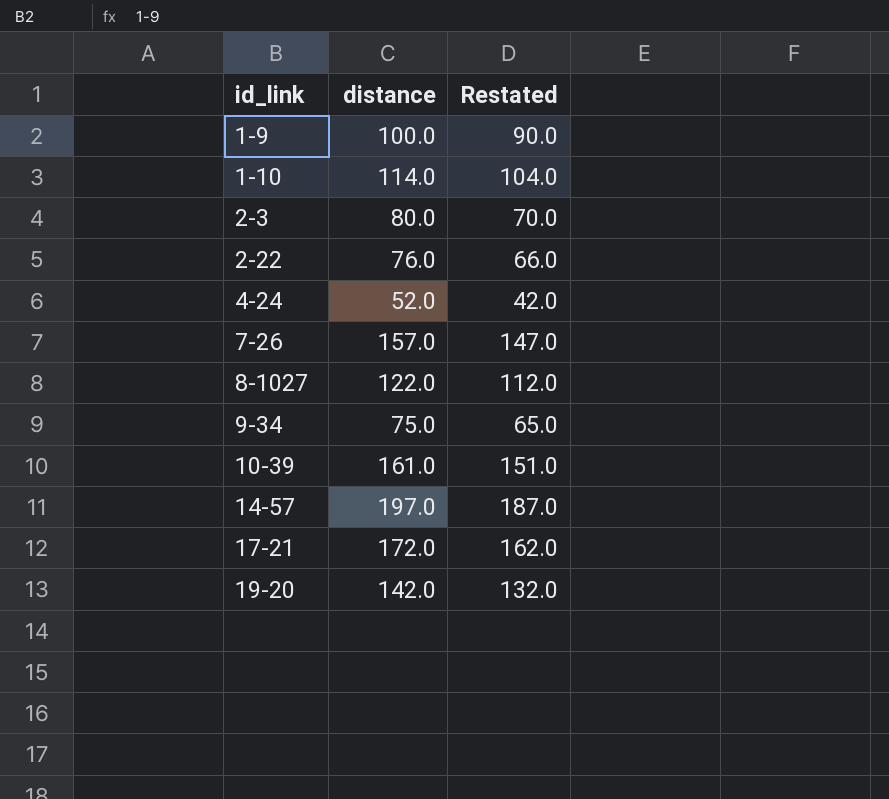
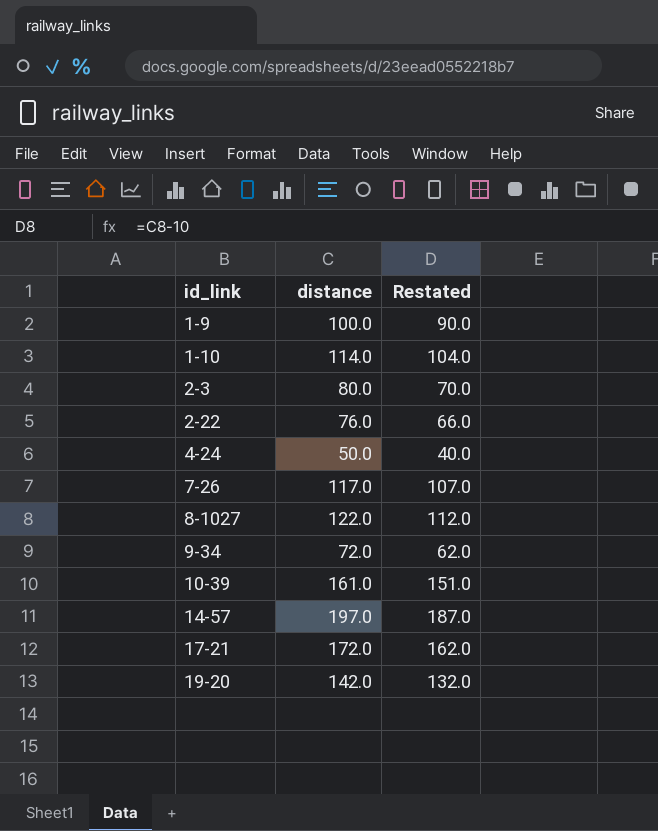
4-24 | distance: 52.0 -> 50.0
4-24 | Restated: 42.0 -> 40.0
7-26 | distance: 157.0 -> 117.0
7-26 | Restated: 147.0 -> 107.0
9-34 | distance: 75.0 -> 72.0
9-34 | Restated: 65.0 -> 62.0

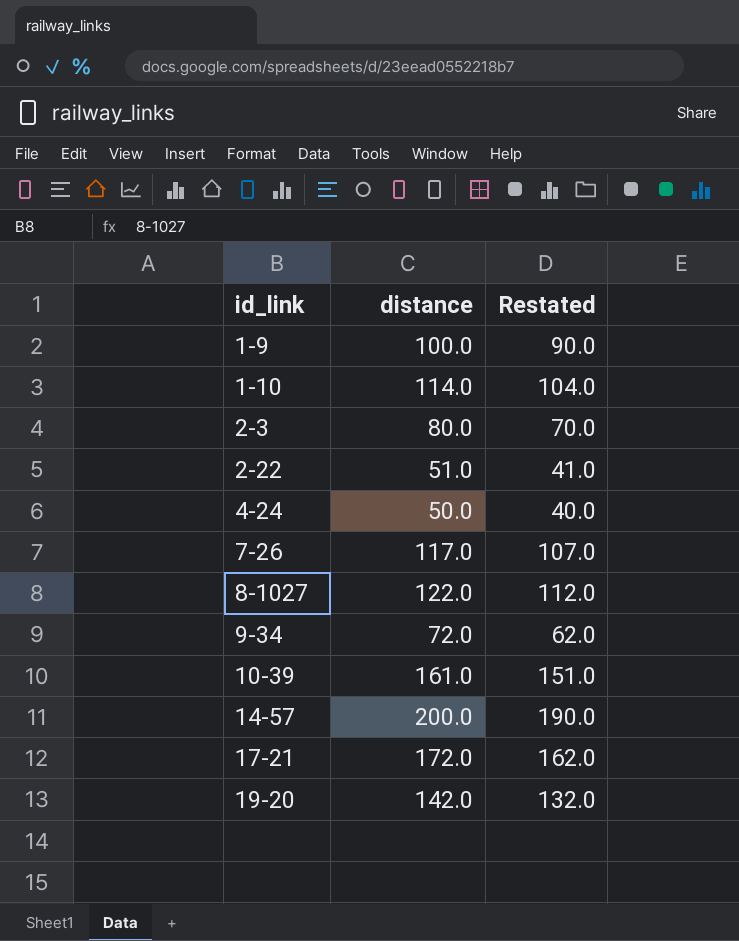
2-22 | distance: 76.0 -> 51.0
2-22 | Restated: 66.0 -> 41.0
14-57 | distance: 197.0 -> 200.0
14-57 | Restated: 187.0 -> 190.0

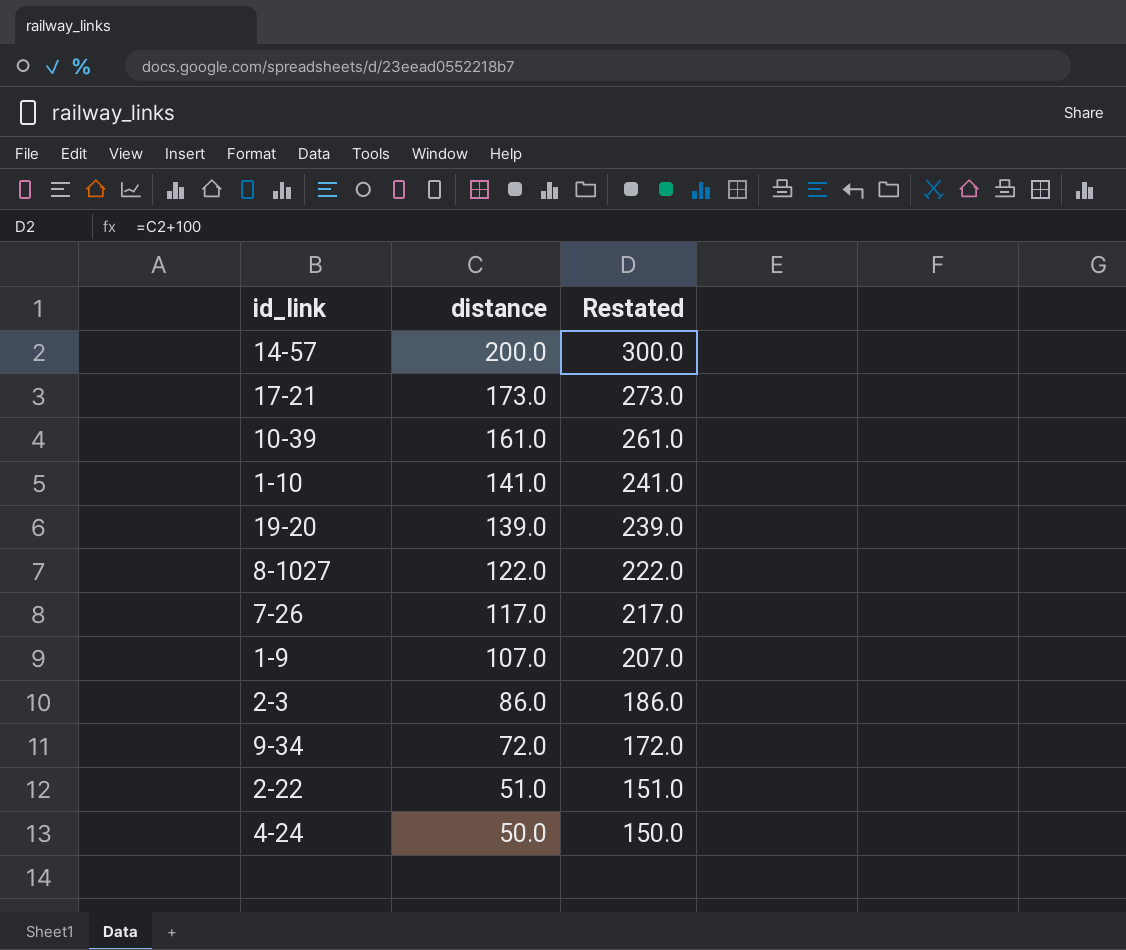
row order: id_link ascending -> distance descending
column Restated | formula: [distance] - 10 -> [distance] + 100
17-21 | distance: 172.0 -> 173.0
1-10 | distance: 114.0 -> 141.0
19-20 | distance: 142.0 -> 139.0
1-9 | distance: 100.0 -> 107.0
2-3 | distance: 80.0 -> 86.0

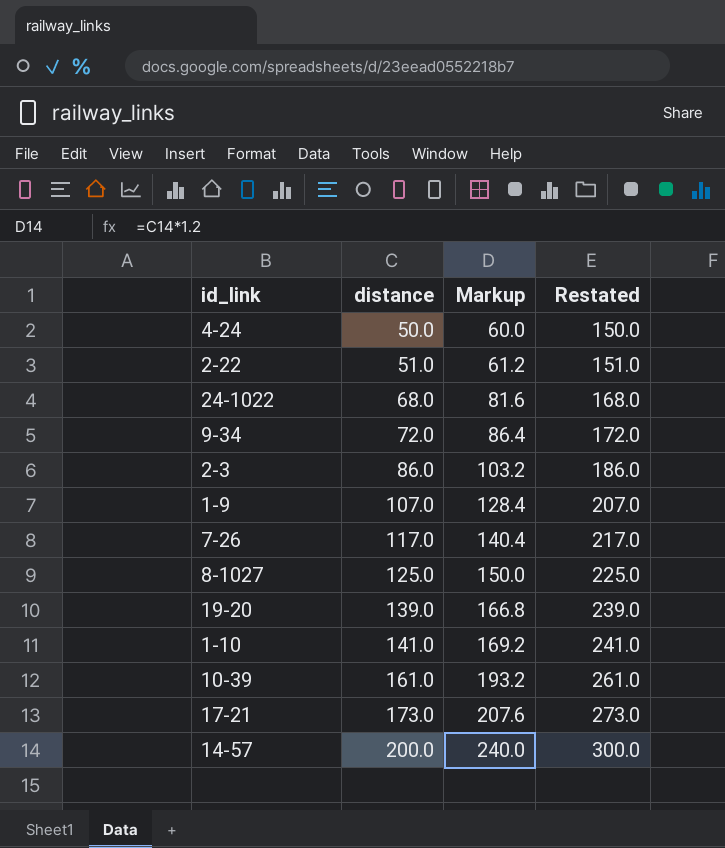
row order: distance descending -> distance ascending
column Markup | formula: none -> [distance] * 1.2
row 24-1022: none -> 68.0 | 81.6 | 168.0
8-1027 | distance: 122.0 -> 125.0
8-1027 | Restated: 222.0 -> 225.0

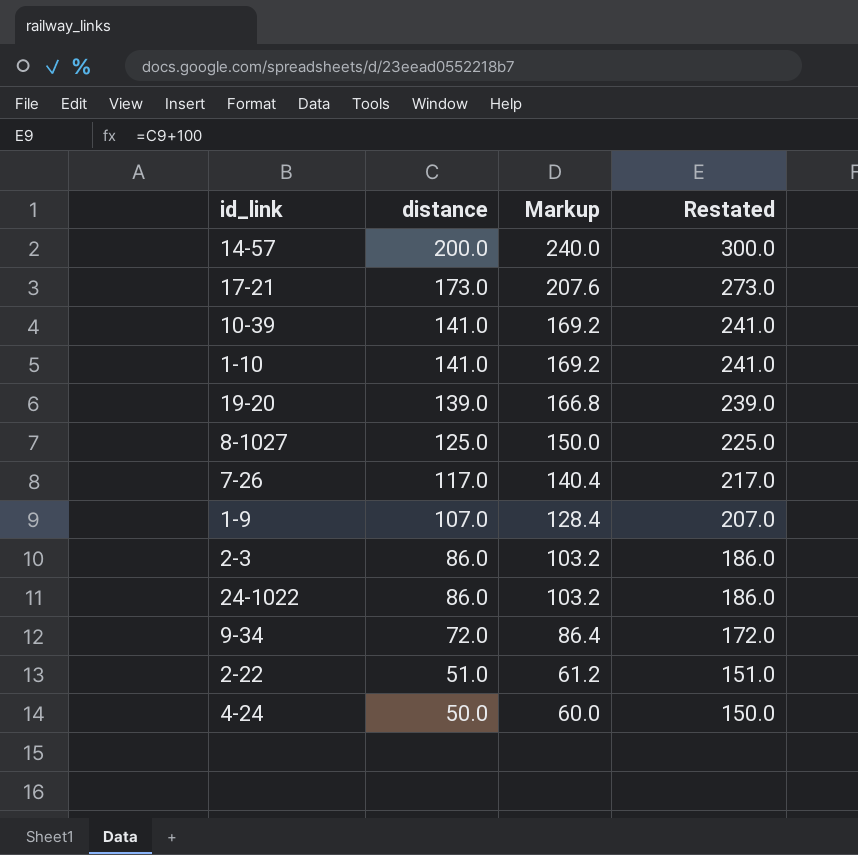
row order: distance ascending -> distance descending
10-39 | distance: 161.0 -> 141.0
10-39 | Markup: 193.2 -> 169.2
10-39 | Restated: 261.0 -> 241.0
24-1022 | distance: 68.0 -> 86.0
24-1022 | Markup: 81.6 -> 103.2
24-1022 | Restated: 168.0 -> 186.0

